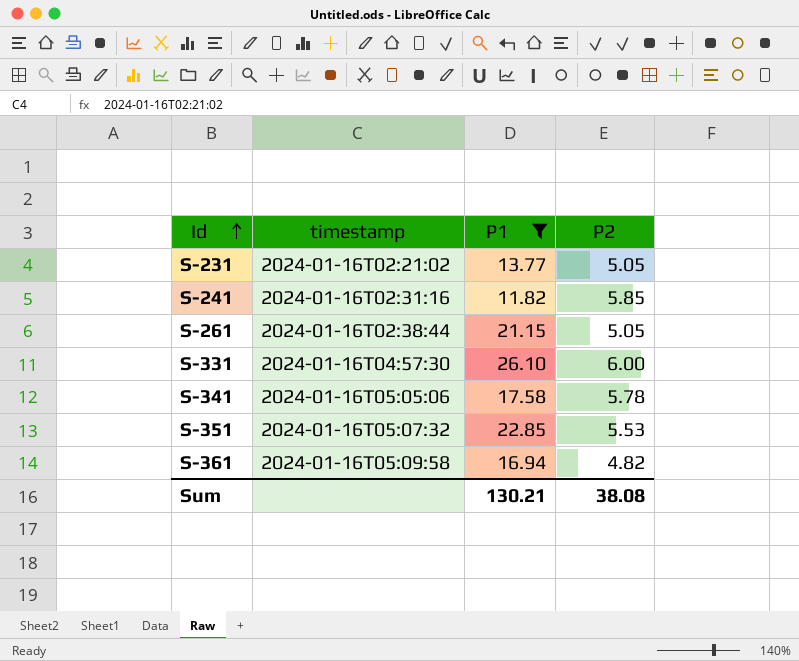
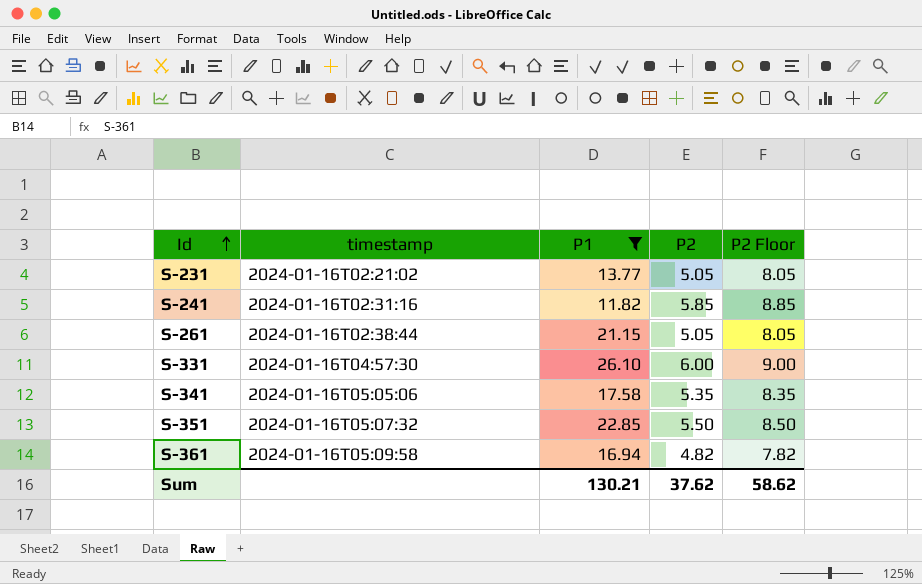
column P2 Floor | formula: none -> [P2] + 3
S-341 | P2: 5.78 -> 5.35
S-351 | P2: 5.53 -> 5.50
Sum | P2: 38.08 -> 37.62

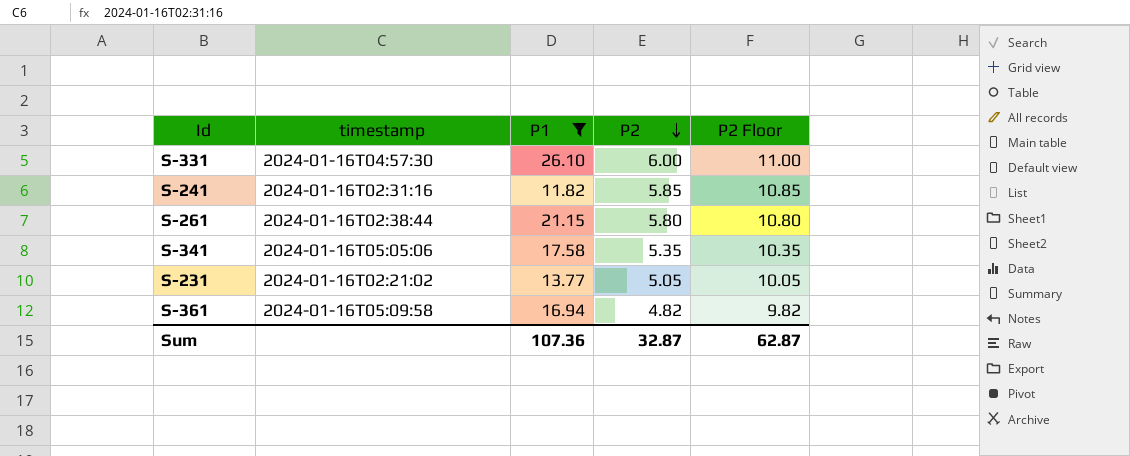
row order: Id ascending -> P2 descending
column P2 Floor | formula: [P2] + 3 -> [P2] + 5
row S-351: 2024-01-16T05:07:32 | 22.85 | 5.50 | 8.50 -> none
S-261 | P2: 5.05 -> 5.80
Sum | P1: 130.21 -> 107.36
Sum | P2: 37.62 -> 32.87
Sum | P2 Floor: 58.62 -> 62.87

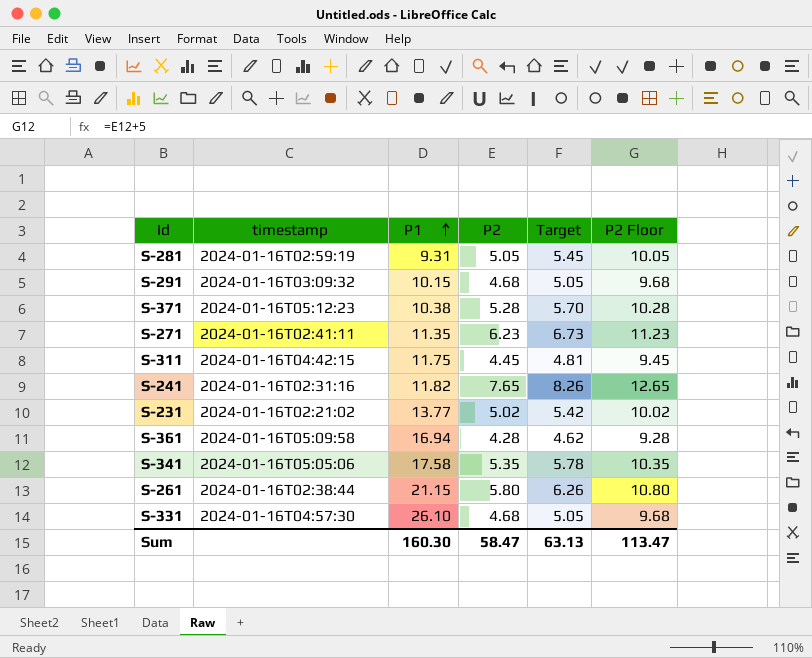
filter: P1 >= 11.82 -> none
row order: P2 descending -> P1 ascending
column Target | formula: none -> [P2] * 1.08
S-241 | P2: 5.85 -> 7.65
S-241 | P2 Floor: 10.85 -> 12.65
S-231 | P2: 5.05 -> 5.02
S-231 | P2 Floor: 10.05 -> 10.02
S-361 | P2: 4.82 -> 4.28
S-361 | P2 Floor: 9.82 -> 9.28
S-331 | P2: 6.00 -> 4.68
S-331 | P2 Floor: 11.00 -> 9.68
Sum | P1: 107.36 -> 160.30
Sum | P2: 32.87 -> 58.47
Sum | P2 Floor: 62.87 -> 113.47

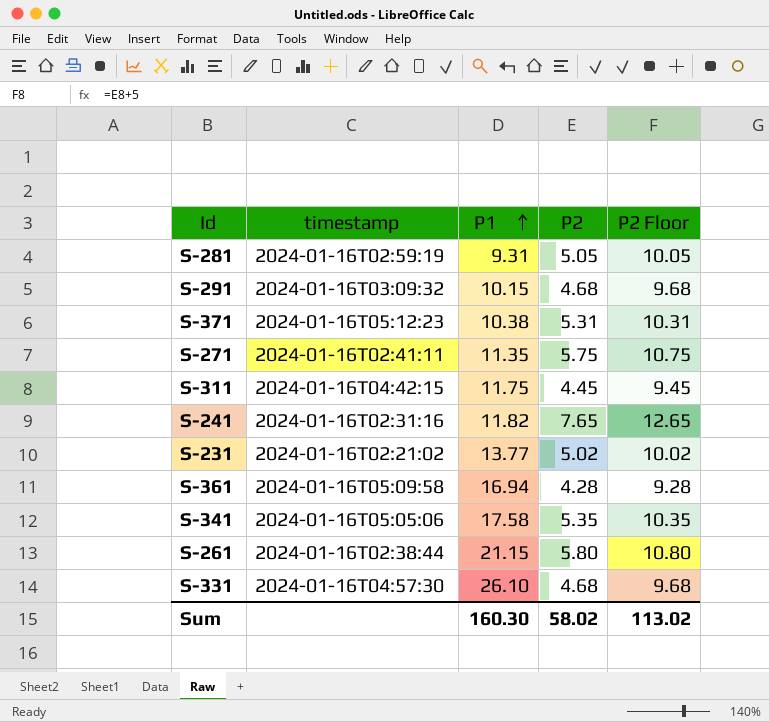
column Target | formula: [P2] * 1.08 -> none
S-371 | P2: 5.28 -> 5.31
S-371 | P2 Floor: 10.28 -> 10.31
S-271 | P2: 6.23 -> 5.75
S-271 | P2 Floor: 11.23 -> 10.75
Sum | P2: 58.47 -> 58.02
Sum | P2 Floor: 113.47 -> 113.02

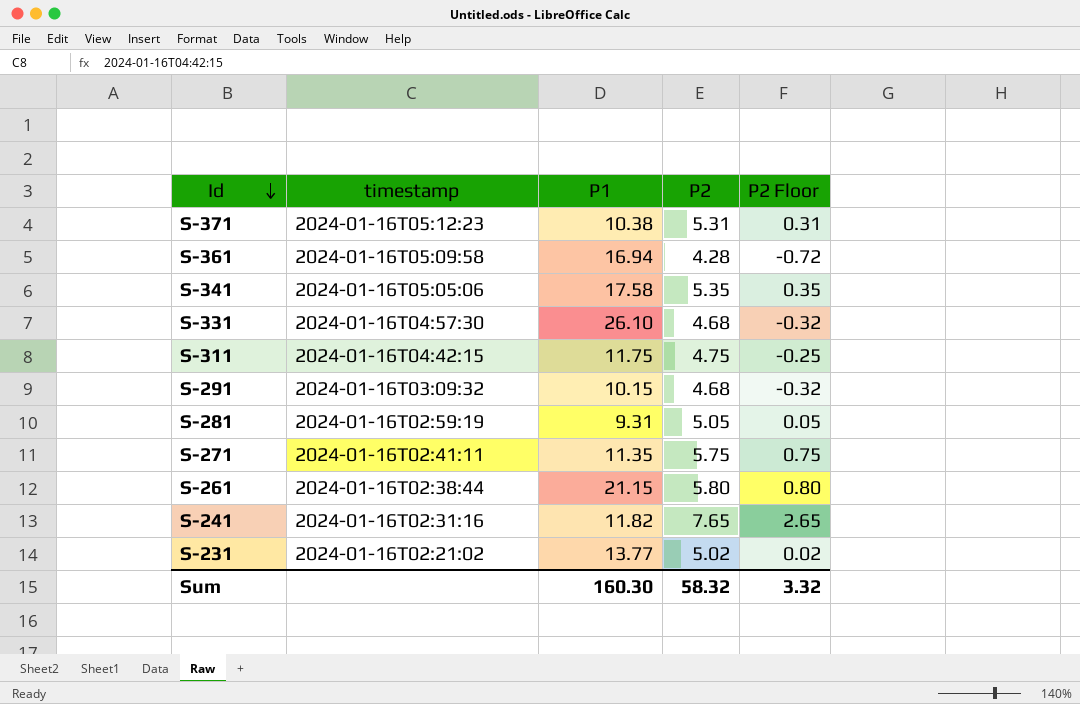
row order: P1 ascending -> Id descending
column P2 Floor | formula: [P2] + 5 -> [P2] - 5
S-311 | P2: 4.45 -> 4.75
Sum | P2: 58.02 -> 58.32
Sum | P2 Floor: 113.02 -> 3.32

